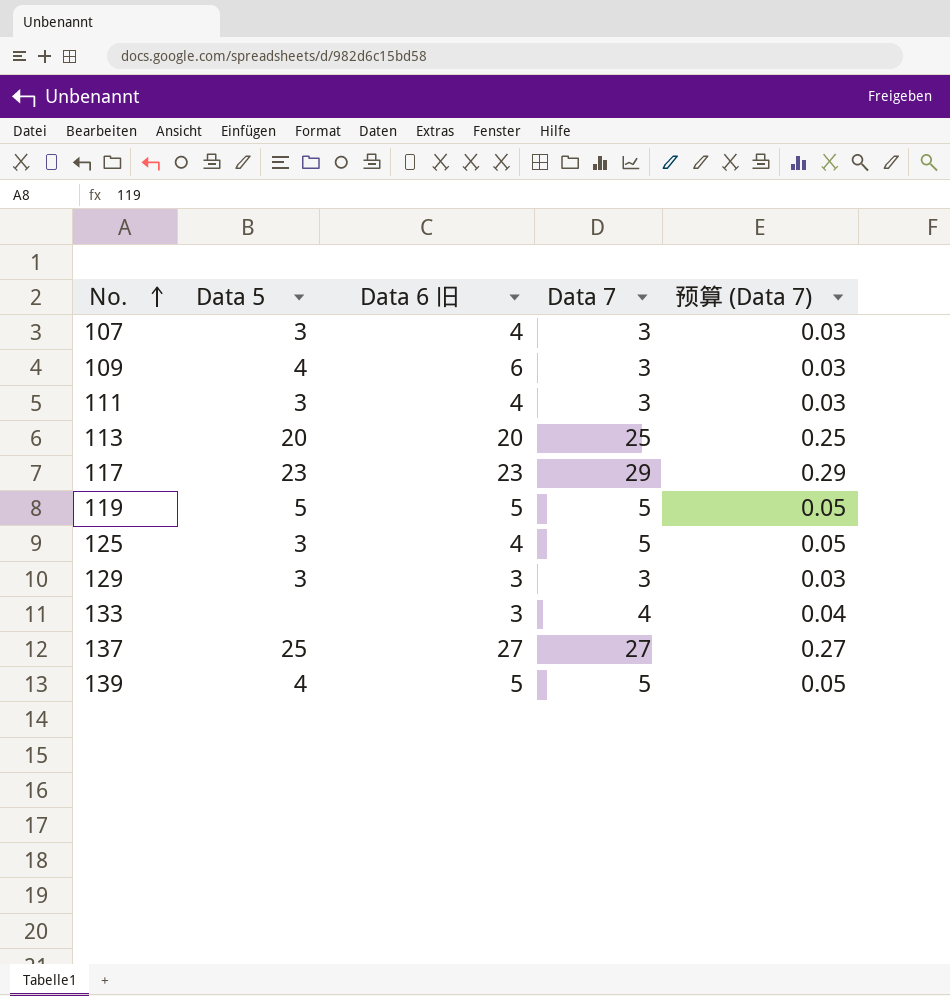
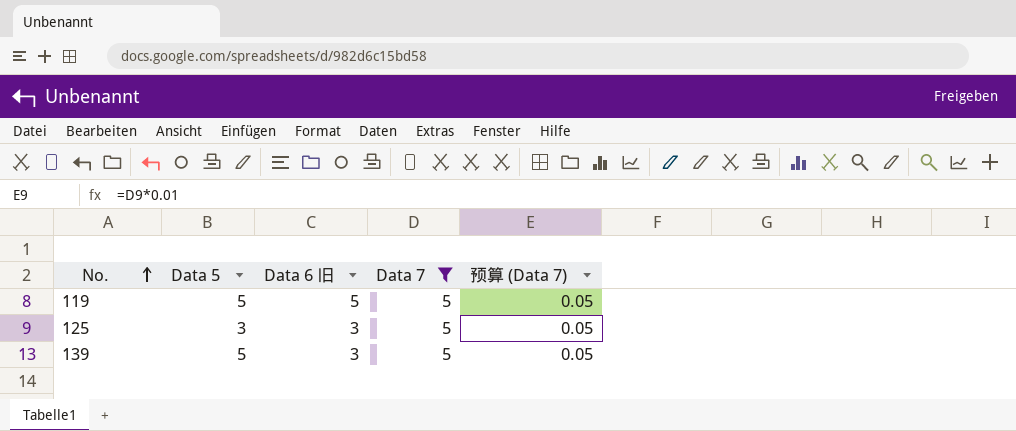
filter: none -> Data 7 = 5
125 | Data 6 旧: 4 -> 3
139 | Data 5: 4 -> 5
139 | Data 6 旧: 5 -> 3

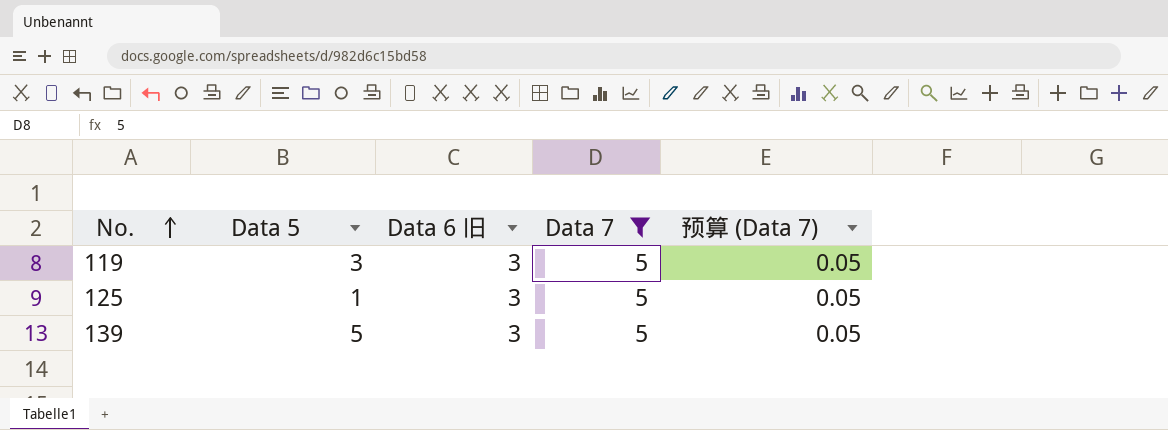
119 | Data 5: 5 -> 3
119 | Data 6 旧: 5 -> 3
125 | Data 5: 3 -> 1

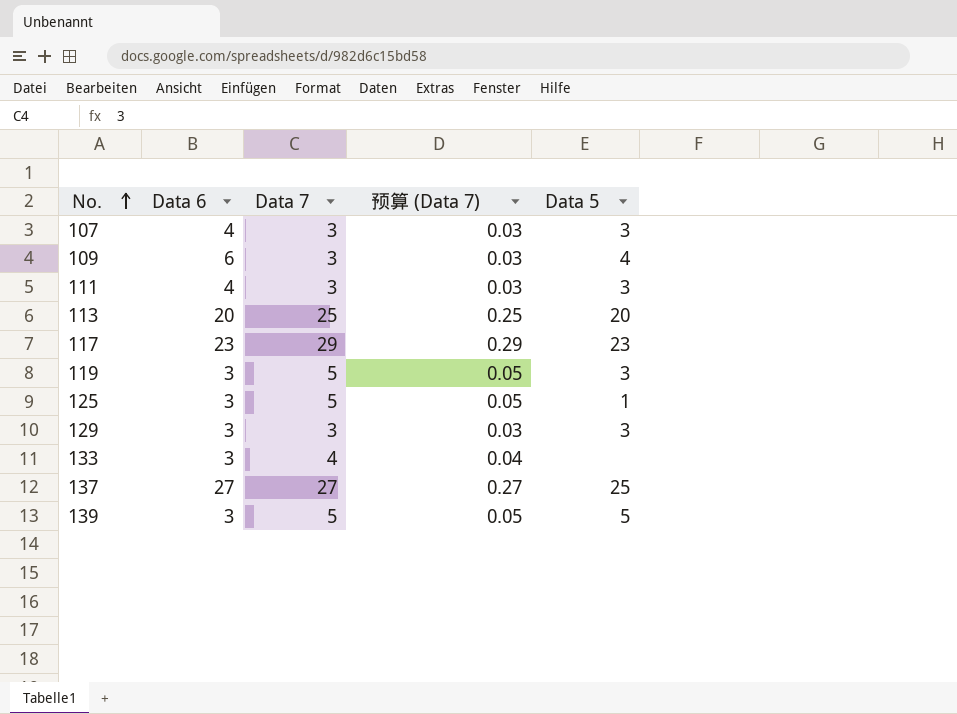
filter: Data 7 = 5 -> none
column name: Data 6 旧 -> Data 6
column Data 5 | position: 2 -> 5

